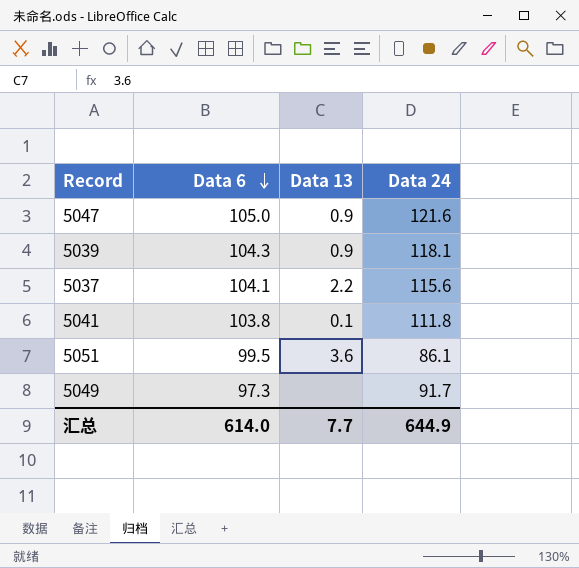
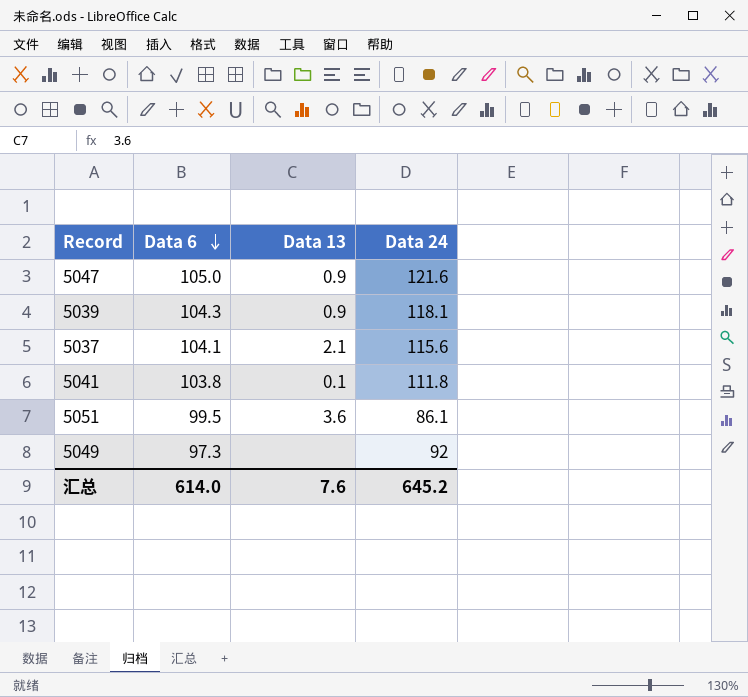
5037 | Data 13: 2.2 -> 2.1
5049 | Data 24: 91.7 -> 92
汇总 | Data 13: 7.7 -> 7.6
汇总 | Data 24: 644.9 -> 645.2

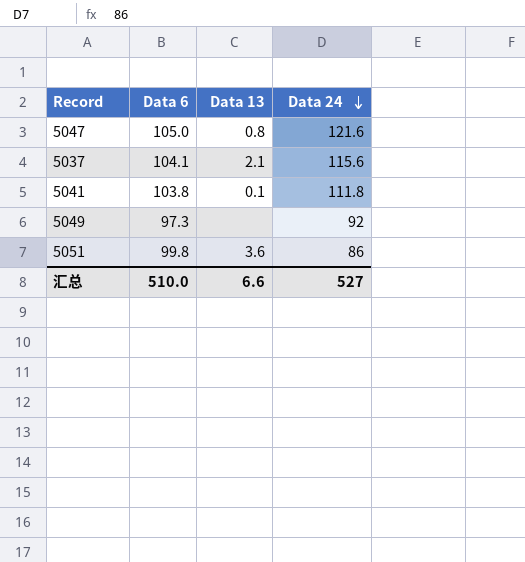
row order: Data 6 descending -> Data 24 descending
row 5039: 104.3 | 0.9 | 118.1 -> none
5047 | Data 13: 0.9 -> 0.8
5051 | Data 6: 99.5 -> 99.8
5051 | Data 24: 86.1 -> 86
汇总 | Data 6: 614.0 -> 510.0
汇总 | Data 13: 7.6 -> 6.6
汇总 | Data 24: 645.2 -> 527

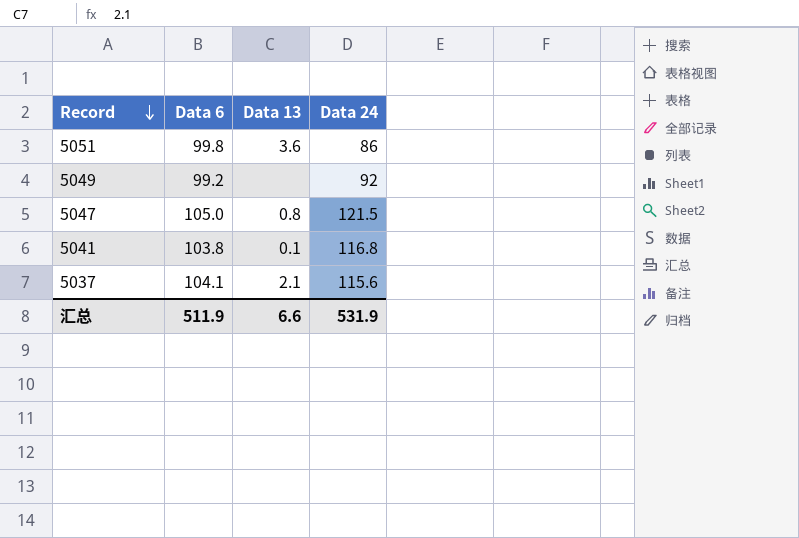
row order: Data 24 descending -> Record descending
5049 | Data 6: 97.3 -> 99.2
5047 | Data 24: 121.6 -> 121.5
5041 | Data 24: 111.8 -> 116.8
汇总 | Data 6: 510.0 -> 511.9
汇总 | Data 24: 527 -> 531.9

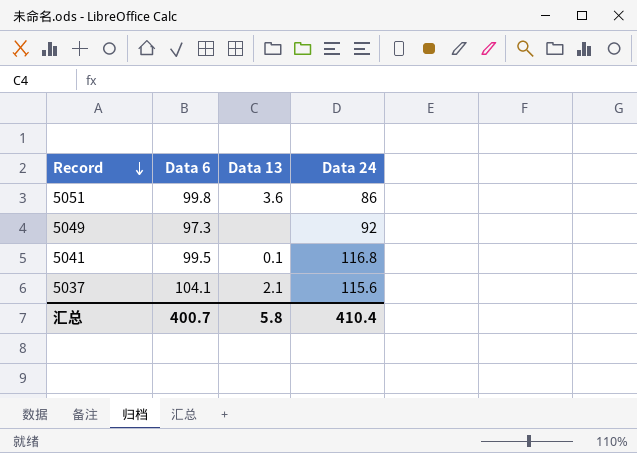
row 5047: 105.0 | 0.8 | 121.5 -> none
5049 | Data 6: 99.2 -> 97.3
5041 | Data 6: 103.8 -> 99.5
汇总 | Data 6: 511.9 -> 400.7
汇总 | Data 13: 6.6 -> 5.8
汇总 | Data 24: 531.9 -> 410.4

